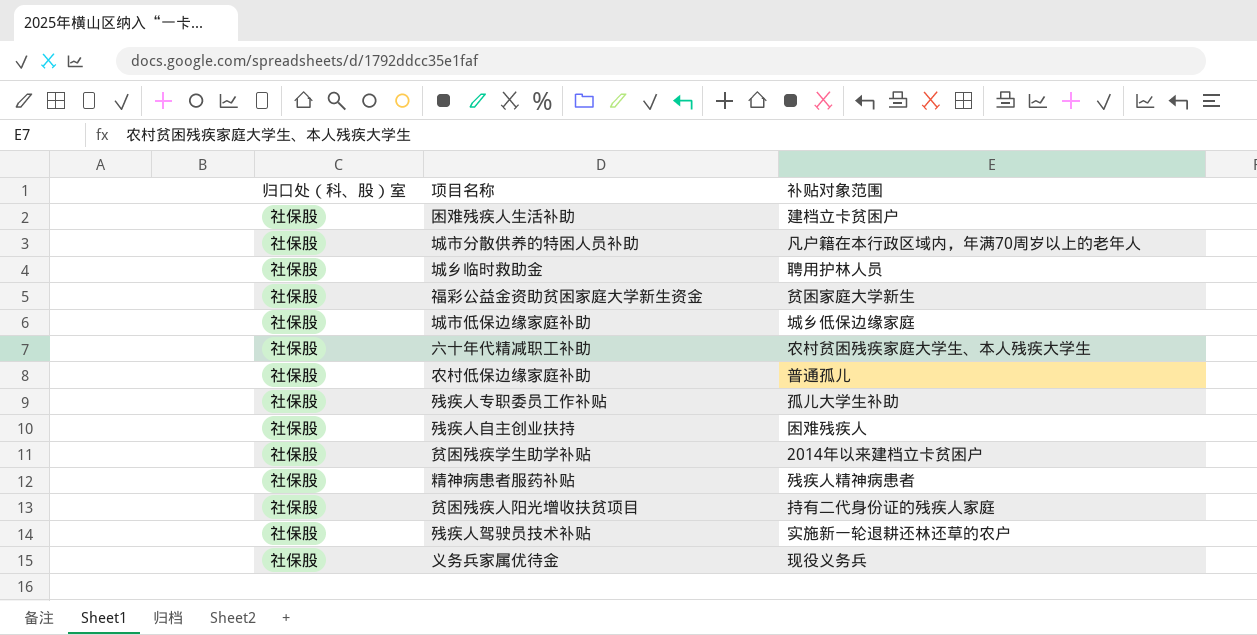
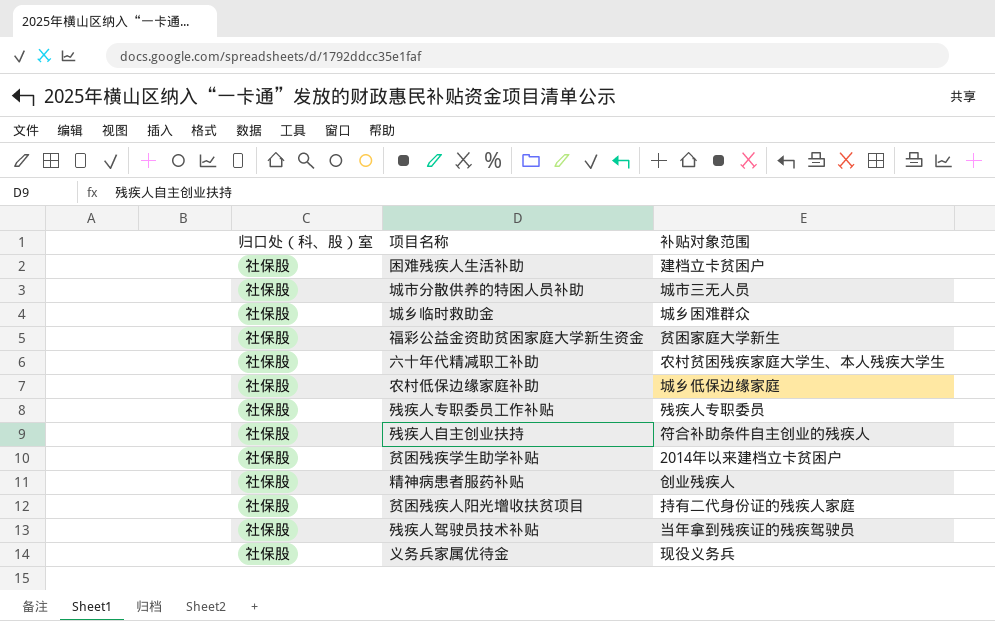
row 城市低保边缘家庭补助: 社保股 | 城乡低保边缘家庭 -> none
城市分散供养的特困人员补助 | 补贴对象范围: 凡户籍在本行政区域内，年满70周岁以上的老年人 -> 城市三无人员
城乡临时救助金 | 补贴对象范围: 聘用护林人员 -> 城乡困难群众
农村低保边缘家庭补助 | 补贴对象范围: 普通孤儿 -> 城乡低保边缘家庭
残疾人专职委员工作补贴 | 补贴对象范围: 孤儿大学生补助 -> 残疾人专职委员
残疾人自主创业扶持 | 补贴对象范围: 困难残疾人 -> 符合补助条件自主创业的残疾人
精神病患者服药补贴 | 补贴对象范围: 残疾人精神病患者 -> 创业残疾人
残疾人驾驶员技术补贴 | 补贴对象范围: 实施新一轮退耕还林还草的农户 -> 当年拿到残疾证的残疾驾驶员

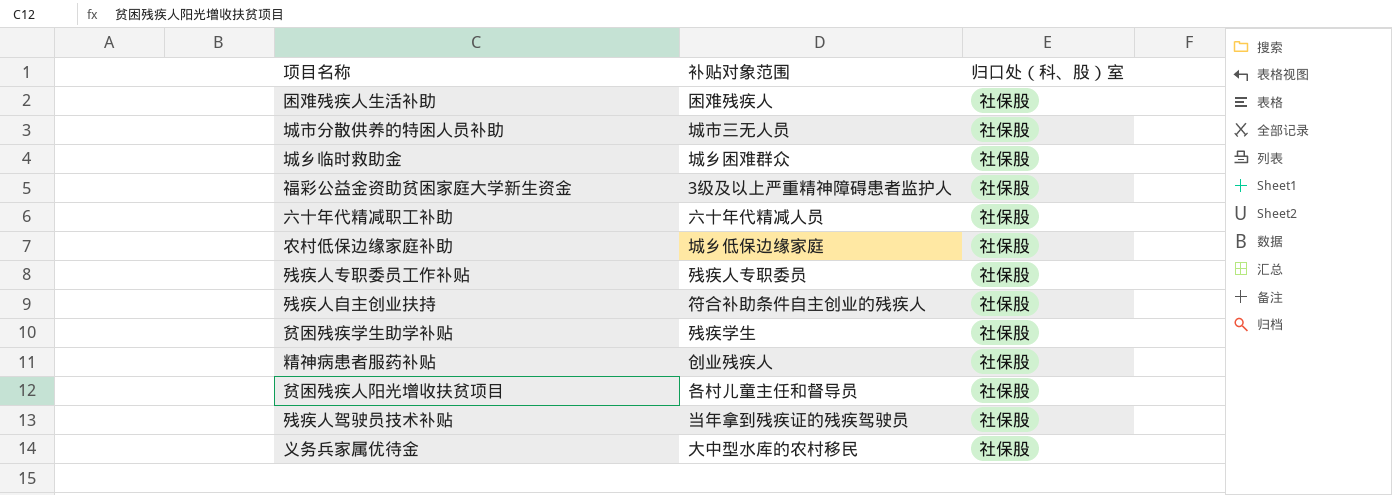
column 归口处（科、股）室 | position: 1 -> 3
困难残疾人生活补助 | 补贴对象范围: 建档立卡贫困户 -> 困难残疾人
福彩公益金资助贫困家庭大学新生资金 | 补贴对象范围: 贫困家庭大学新生 -> 3级及以上严重精神障碍患者监护人
六十年代精减职工补助 | 补贴对象范围: 农村贫困残疾家庭大学生、本人残疾大学生 -> 六十年代精减人员
贫困残疾学生助学补贴 | 补贴对象范围: 2014年以来建档立卡贫困户 -> 残疾学生
贫困残疾人阳光增收扶贫项目 | 补贴对象范围: 持有二代身份证的残疾人家庭 -> 各村儿童主任和督导员
义务兵家属优待金 | 补贴对象范围: 现役义务兵 -> 大中型水库的农村移民

